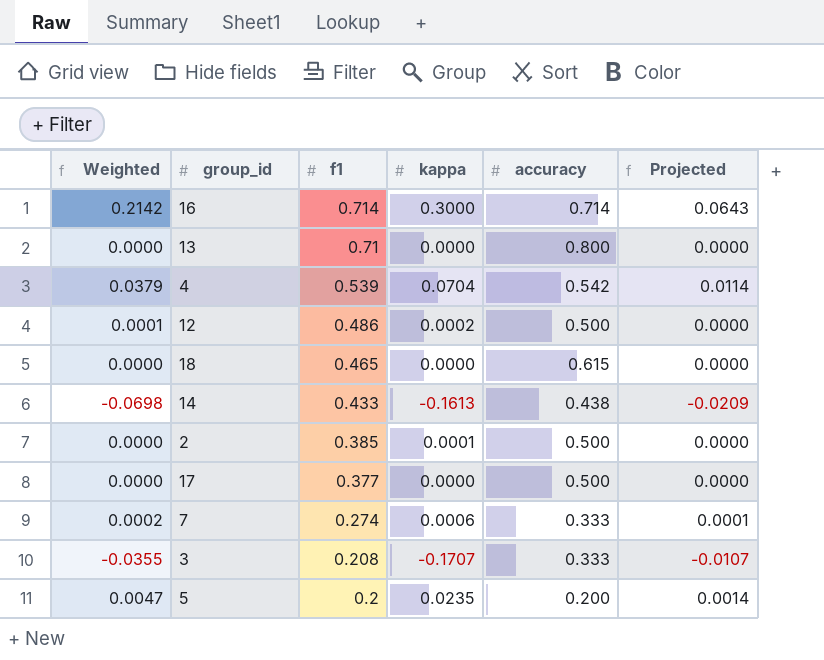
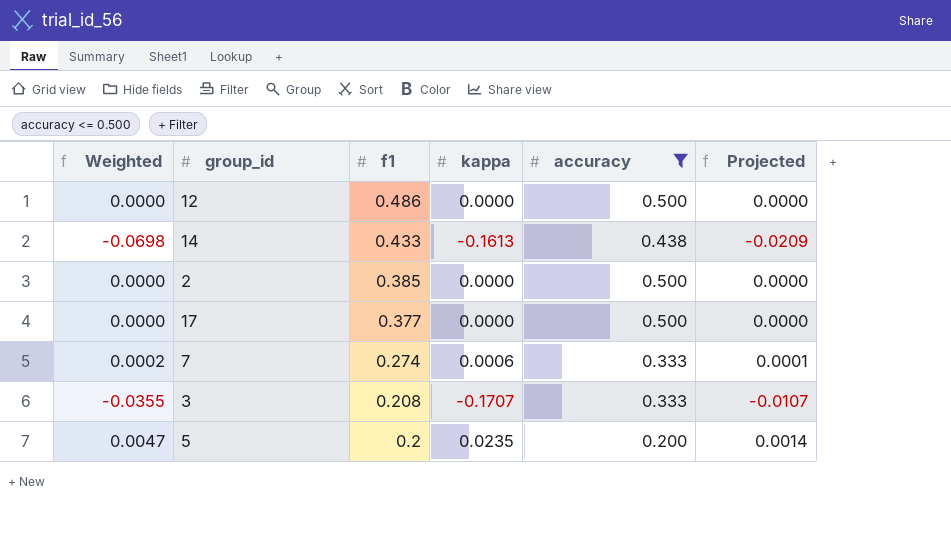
filter: none -> accuracy <= 0.500
12 | Weighted: 0.0001 -> 0.0000
12 | kappa: 0.0002 -> 0.0000
2 | kappa: 0.0001 -> 0.0000

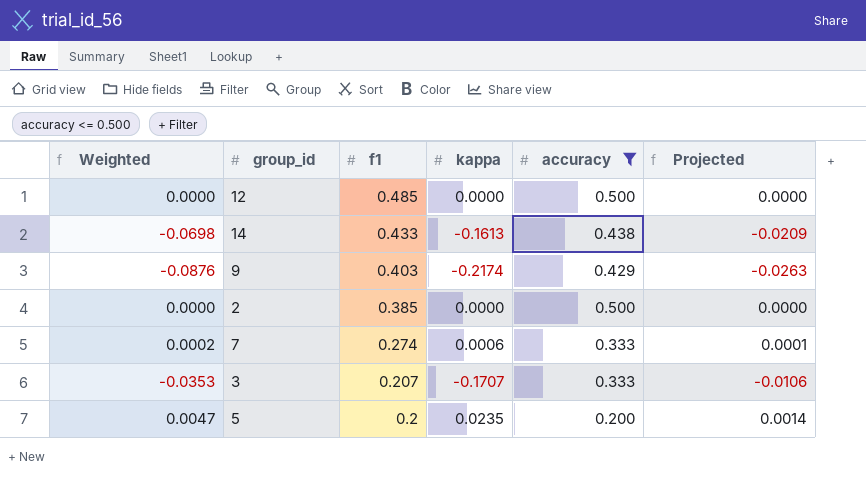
row 17: 0.0000 | 0.377 | 0.0000 | 0.500 | 0.0000 -> none
12 | f1: 0.486 -> 0.485
row 9: none -> -0.0876 | 0.403 | -0.2174 | 0.429 | -0.0263
3 | Weighted: -0.0355 -> -0.0353
3 | f1: 0.208 -> 0.207
3 | Projected: -0.0107 -> -0.0106

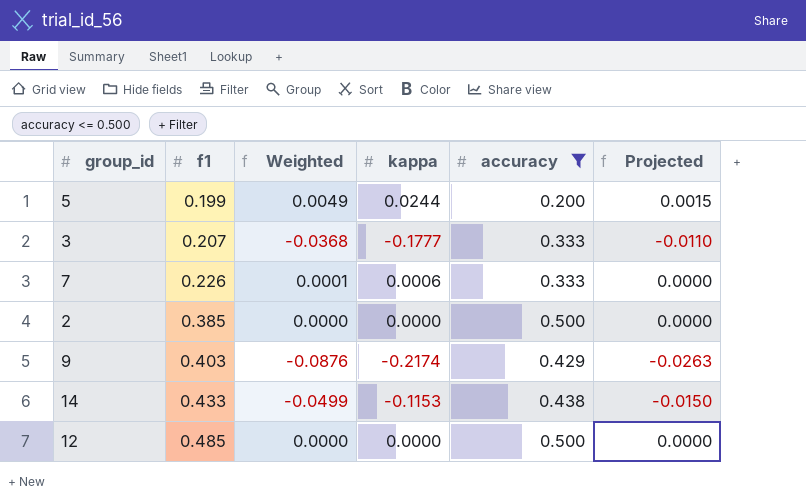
row order: f1 descending -> f1 ascending
column Weighted | position: 1 -> 3
5 | f1: 0.2 -> 0.199
5 | Weighted: 0.0047 -> 0.0049
5 | kappa: 0.0235 -> 0.0244
5 | Projected: 0.0014 -> 0.0015
3 | Weighted: -0.0353 -> -0.0368
3 | kappa: -0.1707 -> -0.1777
3 | Projected: -0.0106 -> -0.0110
7 | f1: 0.274 -> 0.226
7 | Weighted: 0.0002 -> 0.0001
7 | Projected: 0.0001 -> 0.0000
14 | Weighted: -0.0698 -> -0.0499
14 | kappa: -0.1613 -> -0.1153
14 | Projected: -0.0209 -> -0.0150

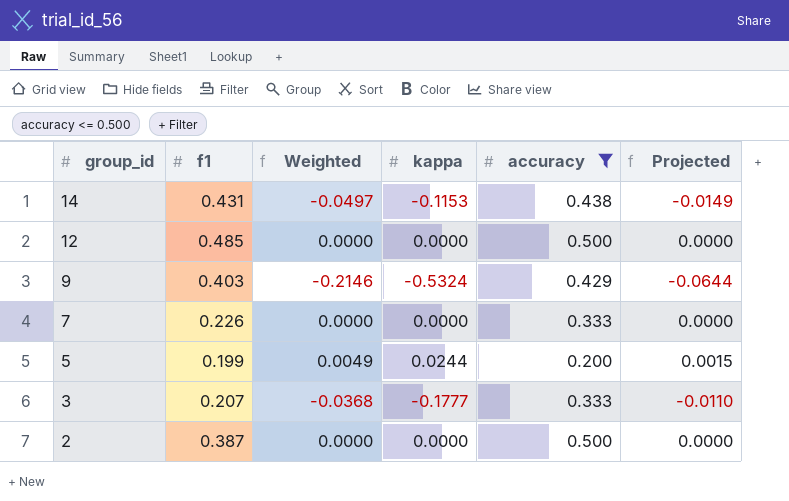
row order: f1 ascending -> group_id descending
14 | f1: 0.433 -> 0.431
14 | Weighted: -0.0499 -> -0.0497
14 | Projected: -0.0150 -> -0.0149
9 | Weighted: -0.0876 -> -0.2146
9 | kappa: -0.2174 -> -0.5324
9 | Projected: -0.0263 -> -0.0644
7 | Weighted: 0.0001 -> 0.0000
7 | kappa: 0.0006 -> 0.0000
2 | f1: 0.385 -> 0.387

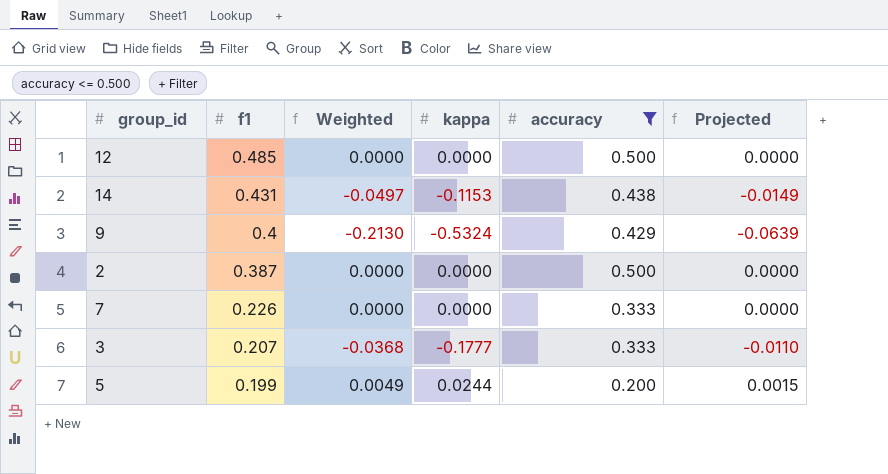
row order: group_id descending -> f1 descending
9 | f1: 0.403 -> 0.4
9 | Weighted: -0.2146 -> -0.2130
9 | Projected: -0.0644 -> -0.0639

